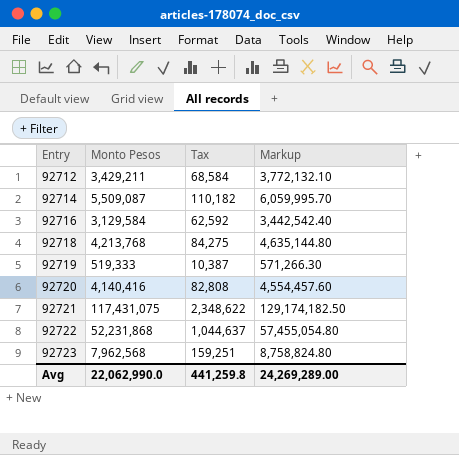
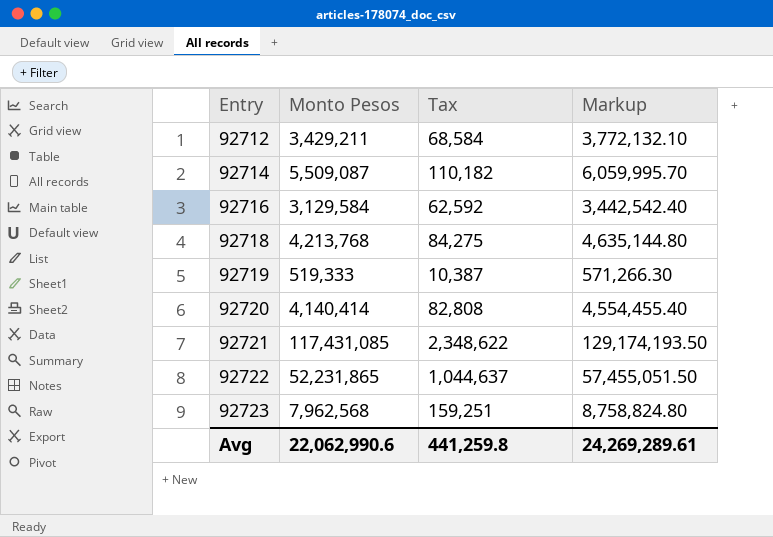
92720 | Monto Pesos: 4,140,416 -> 4,140,414
92720 | Markup: 4,554,457.60 -> 4,554,455.40
92721 | Monto Pesos: 117,431,075 -> 117,431,085
92721 | Markup: 129,174,182.50 -> 129,174,193.50
92722 | Monto Pesos: 52,231,868 -> 52,231,865
92722 | Markup: 57,455,054.80 -> 57,455,051.50
Avg | Monto Pesos: 22,062,990.0 -> 22,062,990.6
Avg | Markup: 24,269,289.00 -> 24,269,289.61

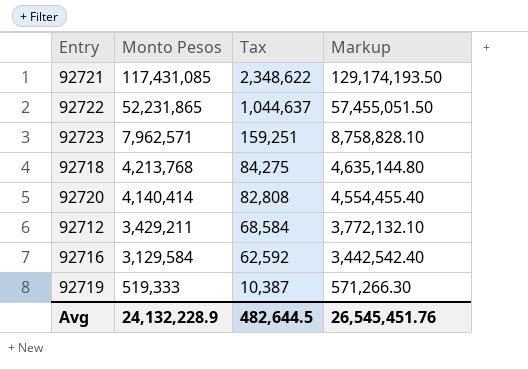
row order: Entry ascending -> Monto Pesos descending
row 92714: 5,509,087 | 110,182 | 6,059,995.70 -> none
92723 | Monto Pesos: 7,962,568 -> 7,962,571
92723 | Markup: 8,758,824.80 -> 8,758,828.10
Avg | Monto Pesos: 22,062,990.6 -> 24,132,228.9
Avg | Tax: 441,259.8 -> 482,644.5
Avg | Markup: 24,269,289.61 -> 26,545,451.76

